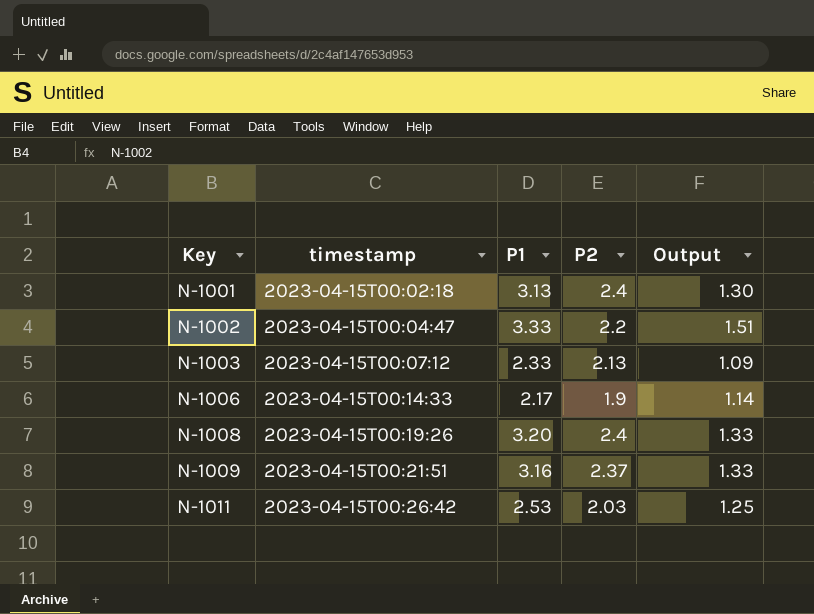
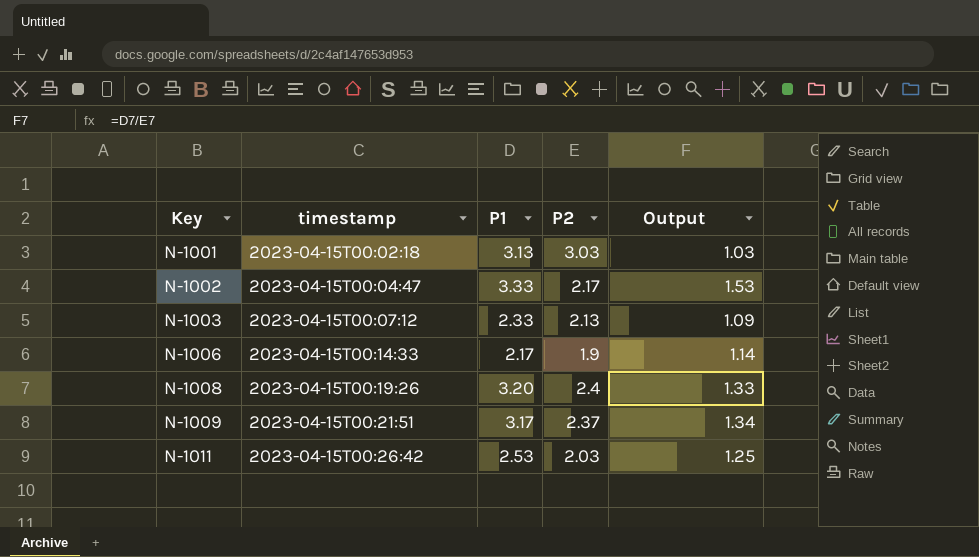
N-1001 | P2: 2.4 -> 3.03
N-1001 | Output: 1.30 -> 1.03
N-1002 | P2: 2.2 -> 2.17
N-1002 | Output: 1.51 -> 1.53
N-1009 | P1: 3.16 -> 3.17
N-1009 | Output: 1.33 -> 1.34

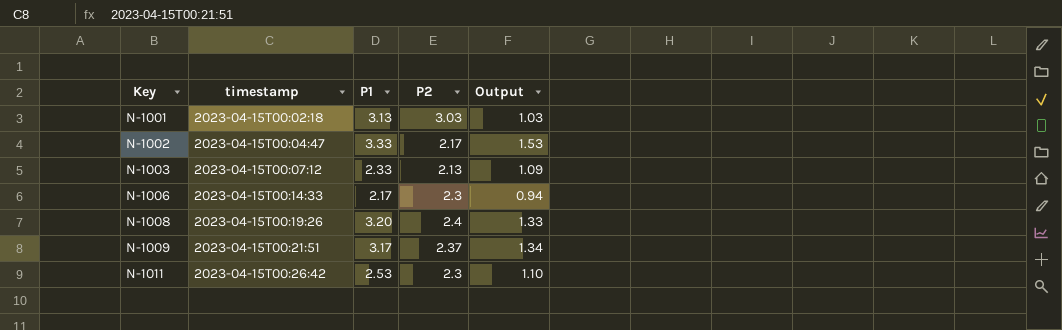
N-1006 | P2: 1.9 -> 2.3
N-1006 | Output: 1.14 -> 0.94
N-1011 | P2: 2.03 -> 2.3
N-1011 | Output: 1.25 -> 1.10

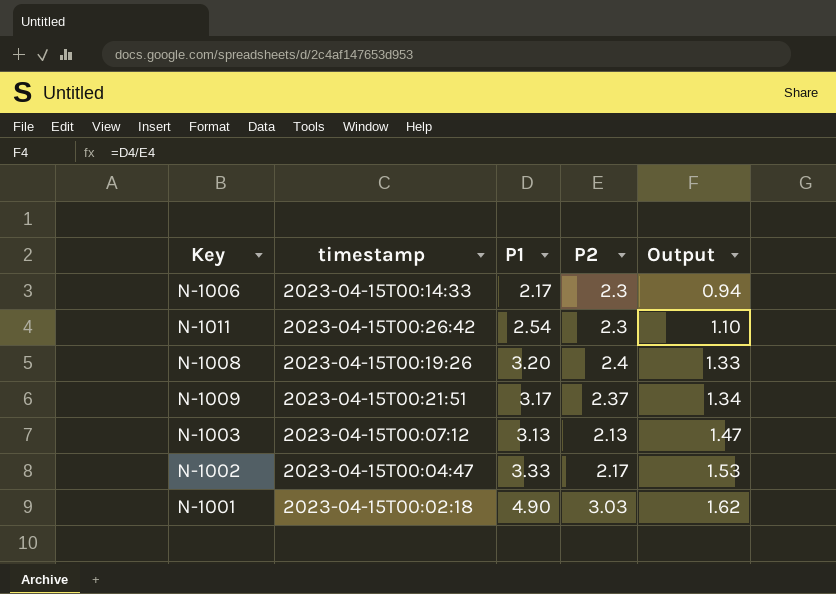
row order: Key ascending -> Output ascending
N-1011 | P1: 2.53 -> 2.54
N-1003 | P1: 2.33 -> 3.13
N-1003 | Output: 1.09 -> 1.47
N-1001 | P1: 3.13 -> 4.90
N-1001 | Output: 1.03 -> 1.62

